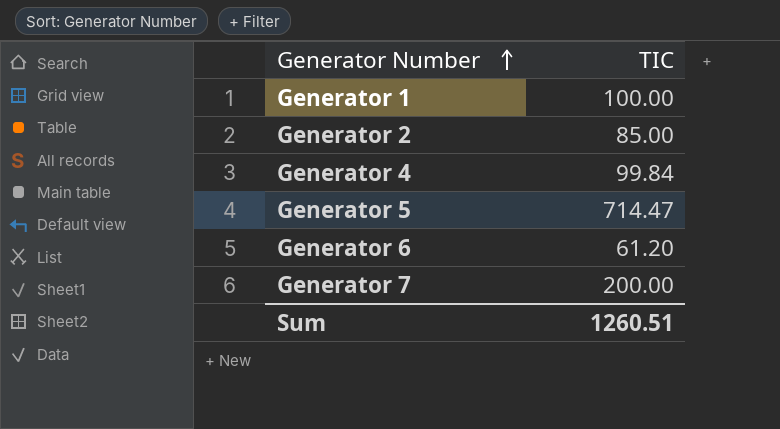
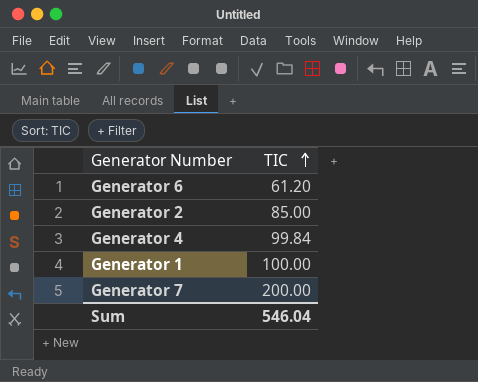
row order: Generator Number ascending -> TIC ascending
row Generator 5: 714.47 -> none
Sum | TIC: 1260.51 -> 546.04

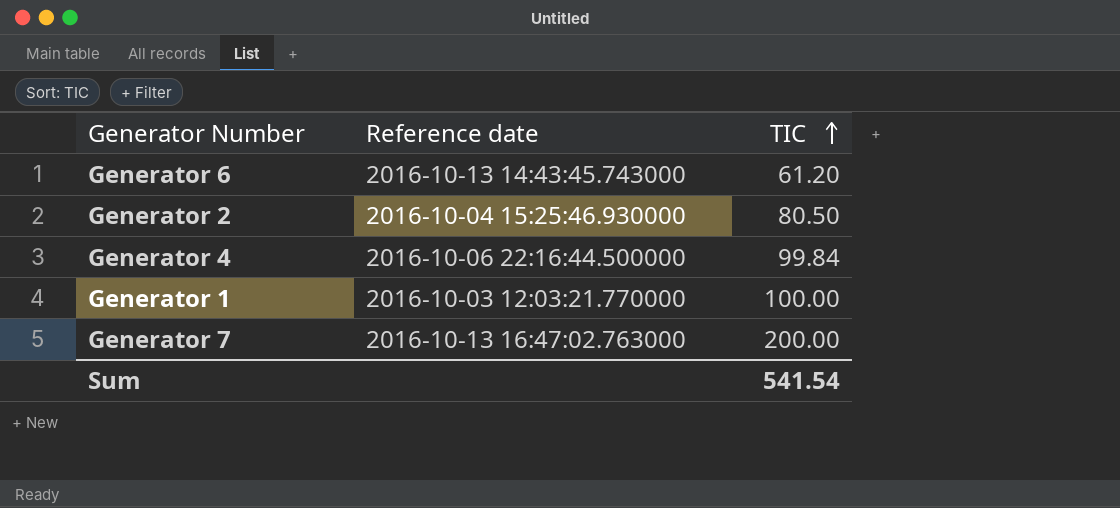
column Reference date | position: none -> 2
Generator 2 | TIC: 85.00 -> 80.50
Sum | TIC: 546.04 -> 541.54

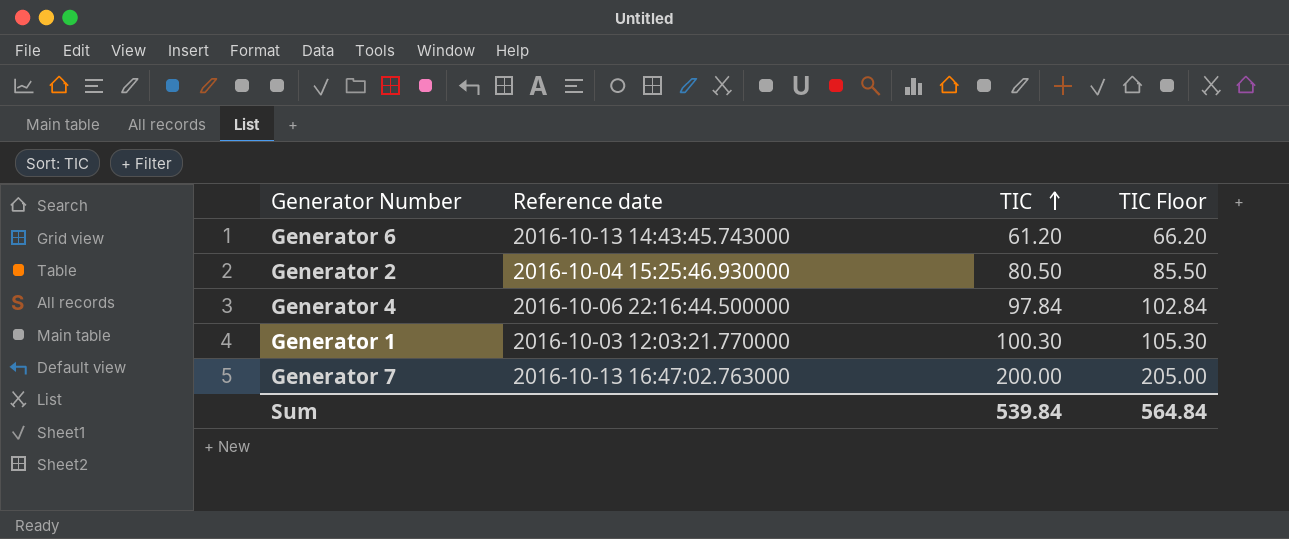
column TIC Floor | formula: none -> [TIC] + 5
Generator 4 | TIC: 99.84 -> 97.84
Generator 1 | TIC: 100.00 -> 100.30
Sum | TIC: 541.54 -> 539.84

